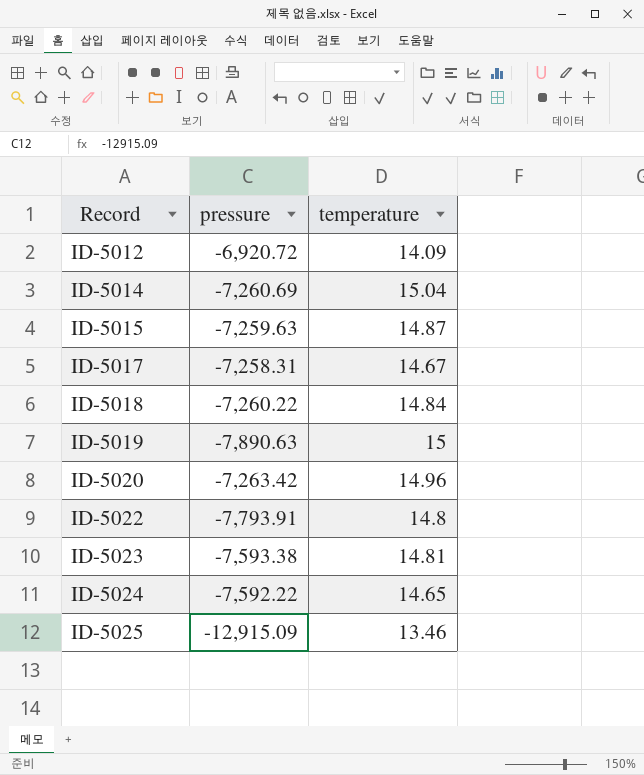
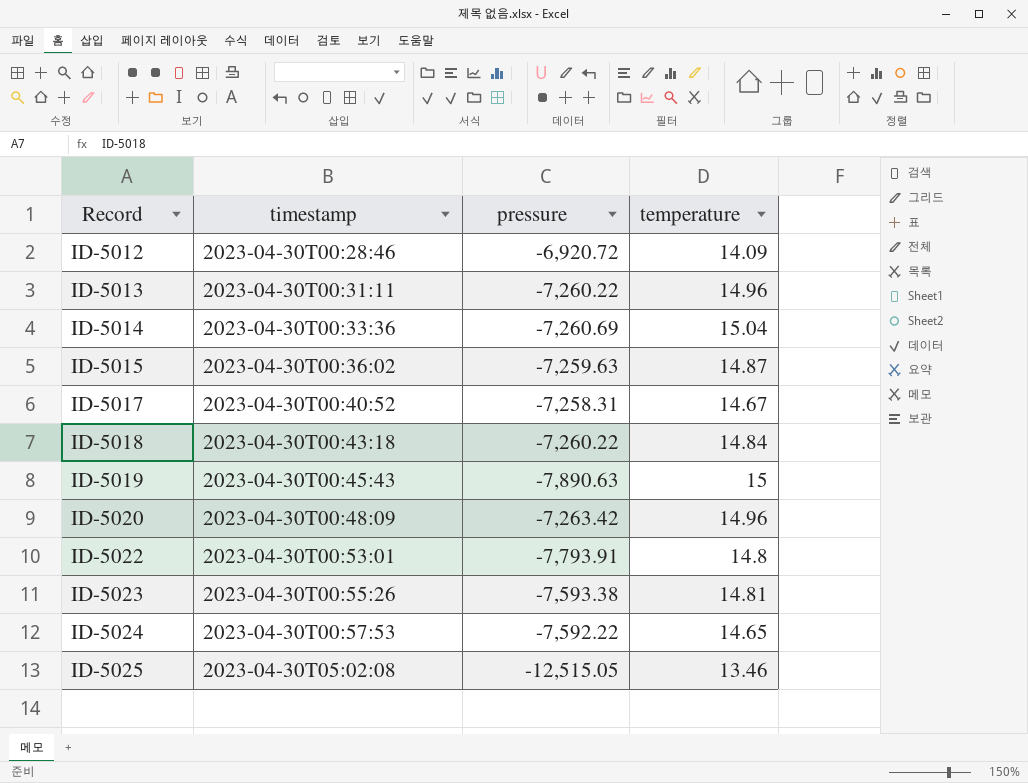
column timestamp | position: none -> 2
row ID-5013: none -> 2023-04-30T00:31:11 | -7,260.22 | 14.96
ID-5025 | pressure: -12,915.09 -> -12,515.05

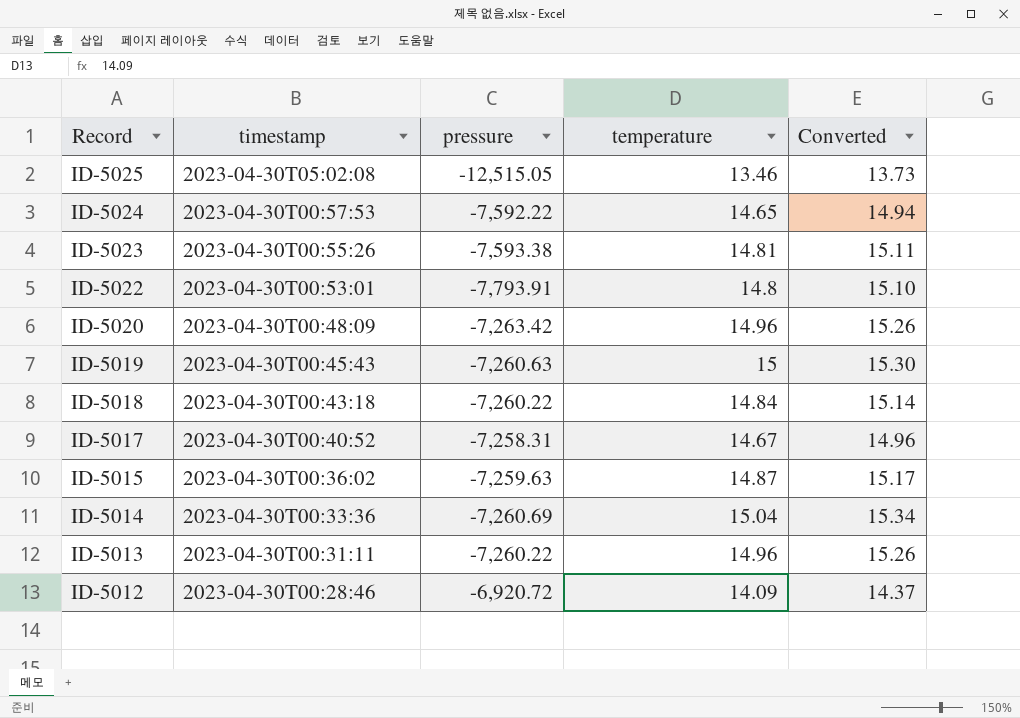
row order: Record ascending -> Record descending
column Converted | formula: none -> [temperature] * 1.02
ID-5019 | pressure: -7,890.63 -> -7,260.63

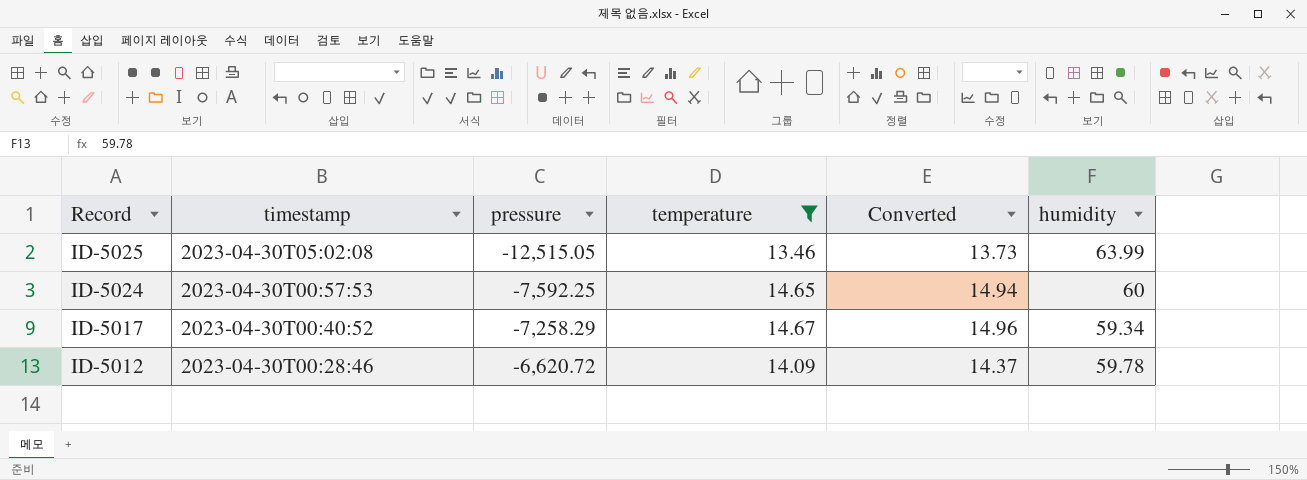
filter: none -> temperature <= 14.67
column humidity | position: none -> 6
ID-5024 | pressure: -7,592.22 -> -7,592.25
ID-5017 | pressure: -7,258.31 -> -7,258.29
ID-5012 | pressure: -6,920.72 -> -6,620.72

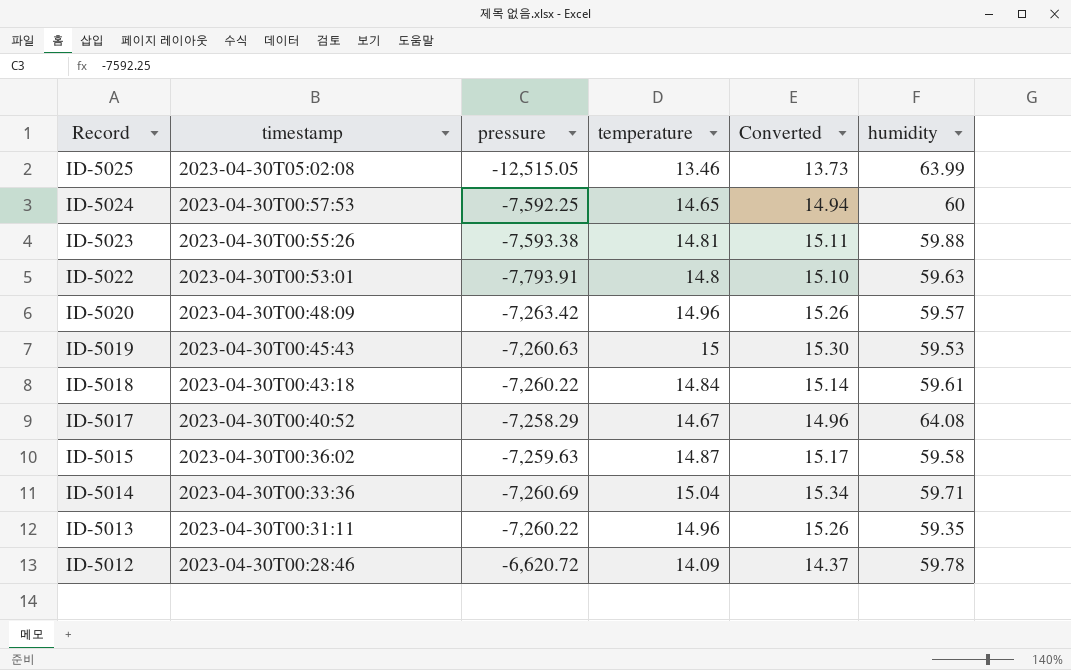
filter: temperature <= 14.67 -> none
ID-5017 | humidity: 59.34 -> 64.08

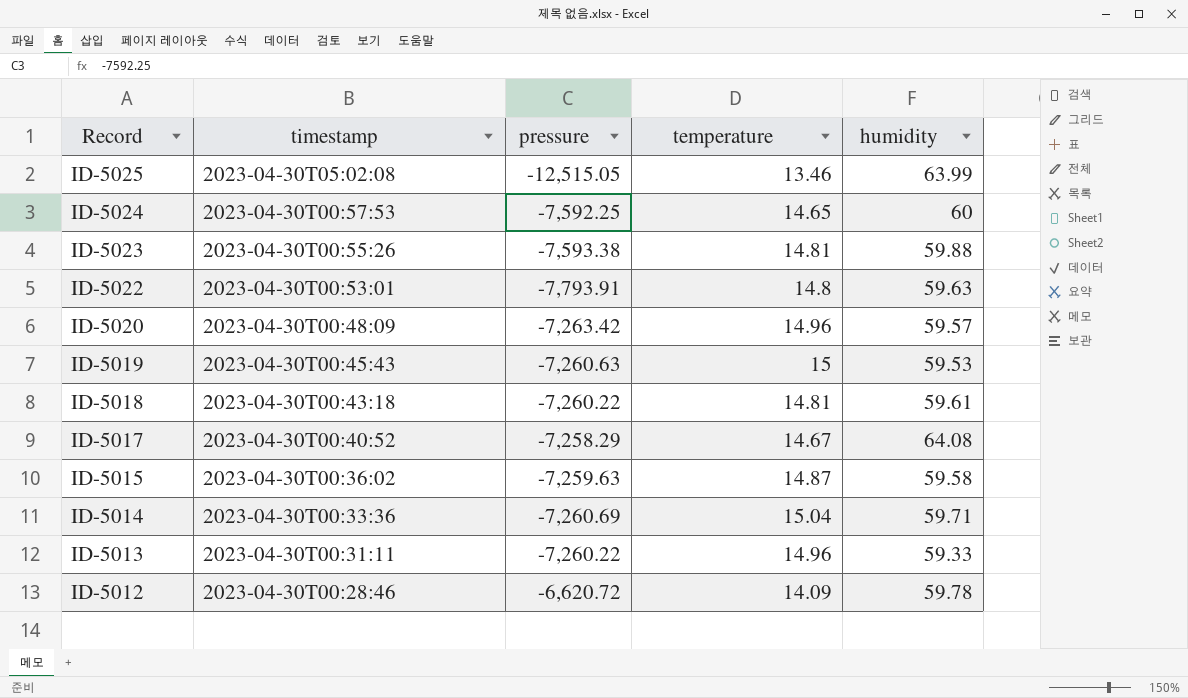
column Converted | formula: [temperature] * 1.02 -> none
ID-5018 | temperature: 14.84 -> 14.81
ID-5013 | humidity: 59.35 -> 59.33

